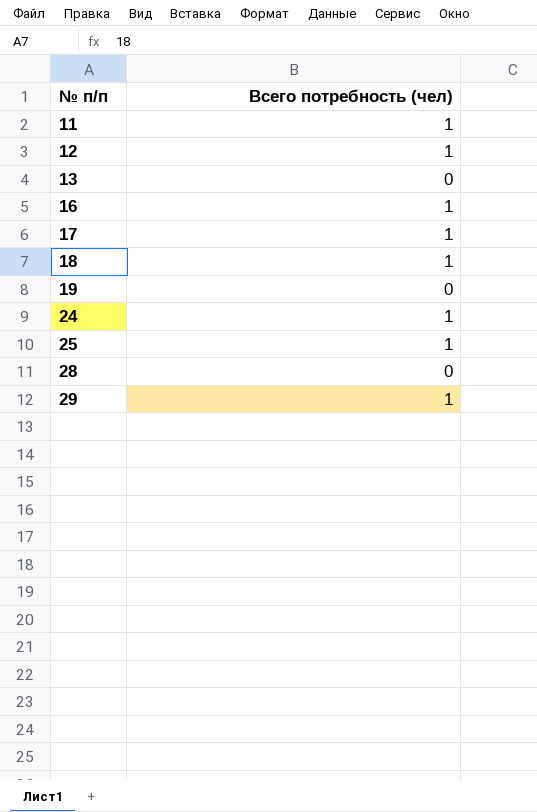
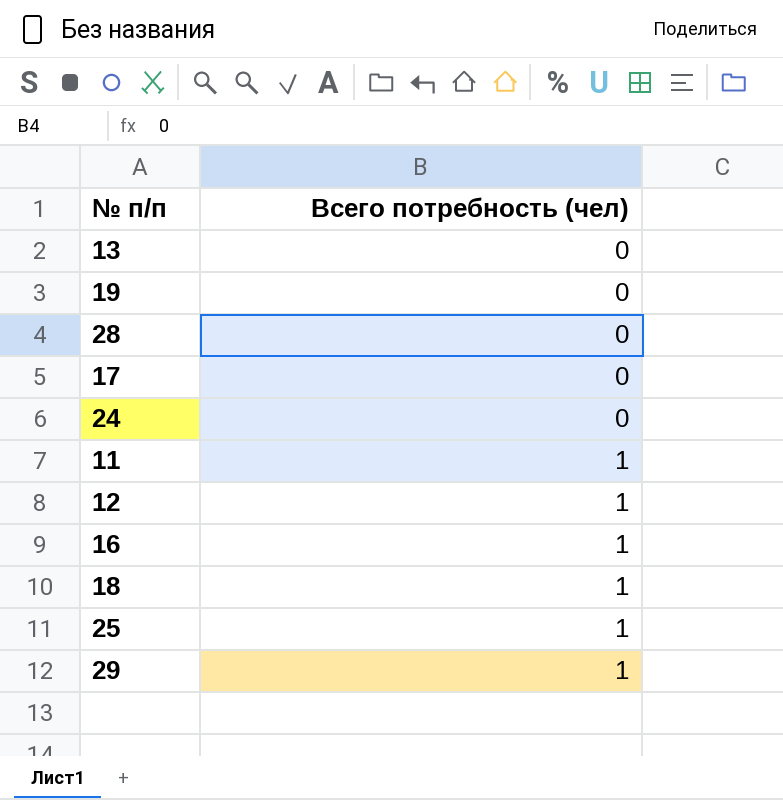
row order: № п/п ascending -> Всего потребность (чел) ascending
17 | Всего потребность (чел): 1 -> 0
24 | Всего потребность (чел): 1 -> 0

